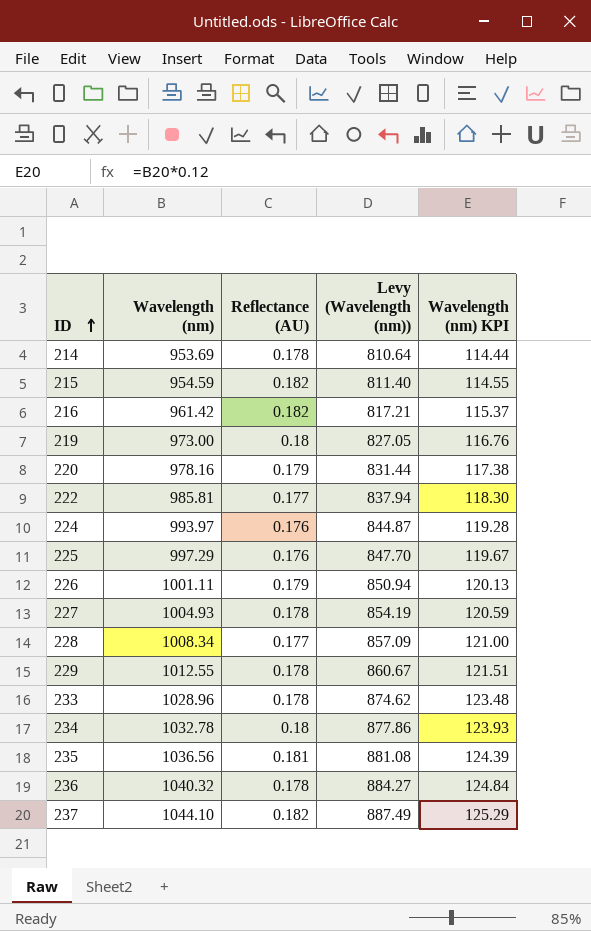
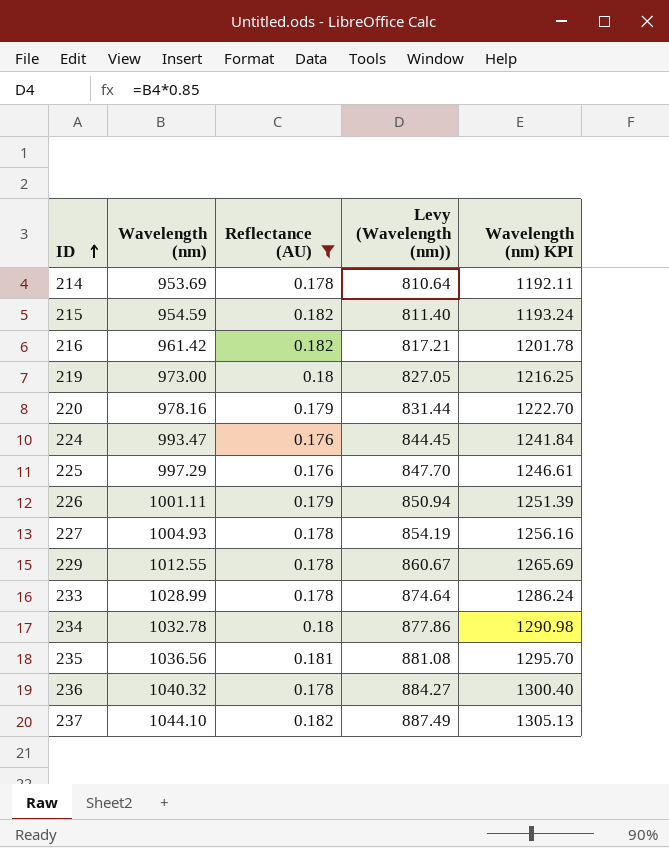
filter: none -> Reflectance (AU) != 0.177
column Wavelength (nm) KPI | formula: [Wavelength (nm)] * 0.12 -> [Wavelength (nm)] * 1.25
224 | Wavelength (nm): 993.97 -> 993.47
224 | Levy (Wavelength (nm)): 844.87 -> 844.45
233 | Wavelength (nm): 1028.96 -> 1028.99
233 | Levy (Wavelength (nm)): 874.62 -> 874.64

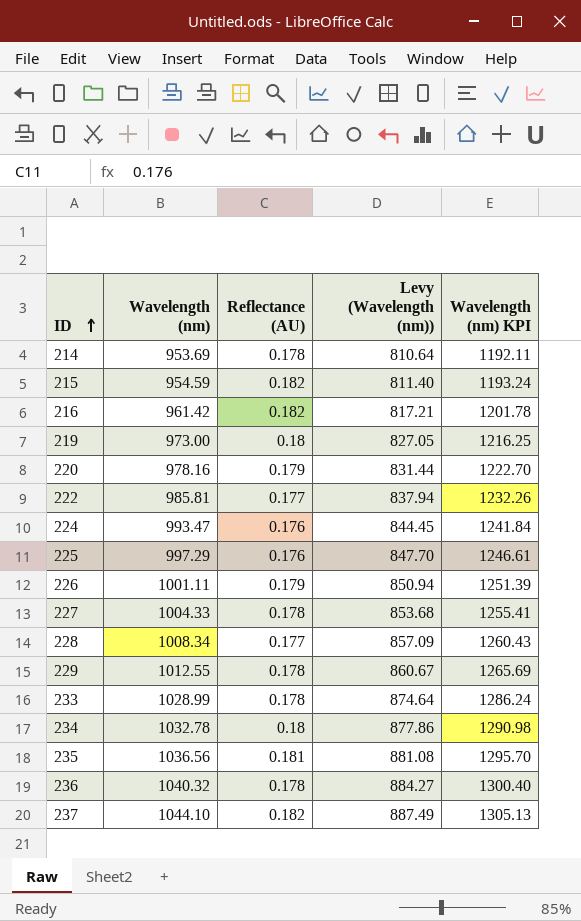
filter: Reflectance (AU) != 0.177 -> none
227 | Wavelength (nm): 1004.93 -> 1004.33
227 | Levy (Wavelength (nm)): 854.19 -> 853.68
227 | Wavelength (nm) KPI: 1256.16 -> 1255.41

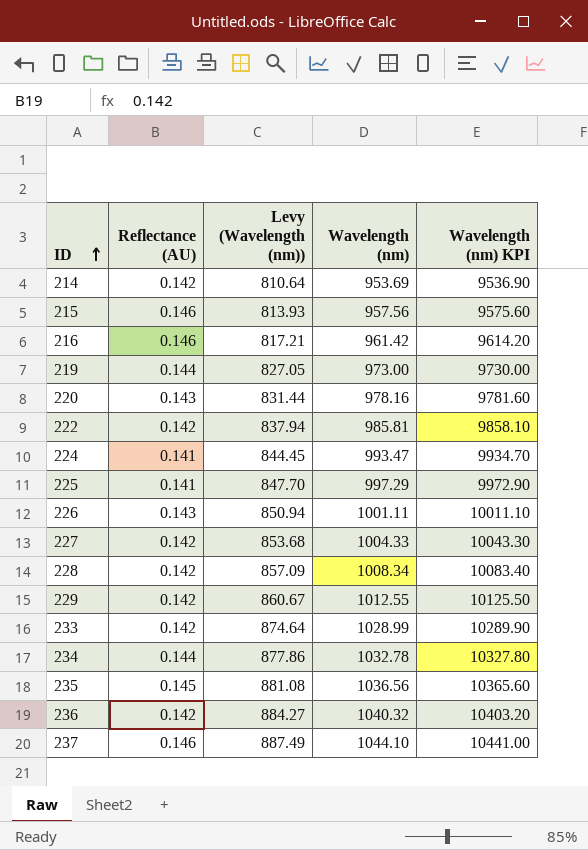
column Wavelength (nm) | position: 2 -> 4
column Wavelength (nm) KPI | formula: [Wavelength (nm)] * 1.25 -> [Wavelength (nm)] * 10
214 | Reflectance (AU): 0.178 -> 0.142
215 | Reflectance (AU): 0.182 -> 0.146
215 | Levy (Wavelength (nm)): 811.40 -> 813.93
215 | Wavelength (nm): 954.59 -> 957.56
216 | Reflectance (AU): 0.182 -> 0.146
219 | Reflectance (AU): 0.18 -> 0.144
220 | Reflectance (AU): 0.179 -> 0.143
222 | Reflectance (AU): 0.177 -> 0.142
224 | Reflectance (AU): 0.176 -> 0.141
225 | Reflectance (AU): 0.176 -> 0.141
226 | Reflectance (AU): 0.179 -> 0.143
227 | Reflectance (AU): 0.178 -> 0.142
228 | Reflectance (AU): 0.177 -> 0.142
229 | Reflectance (AU): 0.178 -> 0.142
233 | Reflectance (AU): 0.178 -> 0.142
234 | Reflectance (AU): 0.18 -> 0.144
235 | Reflectance (AU): 0.181 -> 0.145
236 | Reflectance (AU): 0.178 -> 0.142
237 | Reflectance (AU): 0.182 -> 0.146

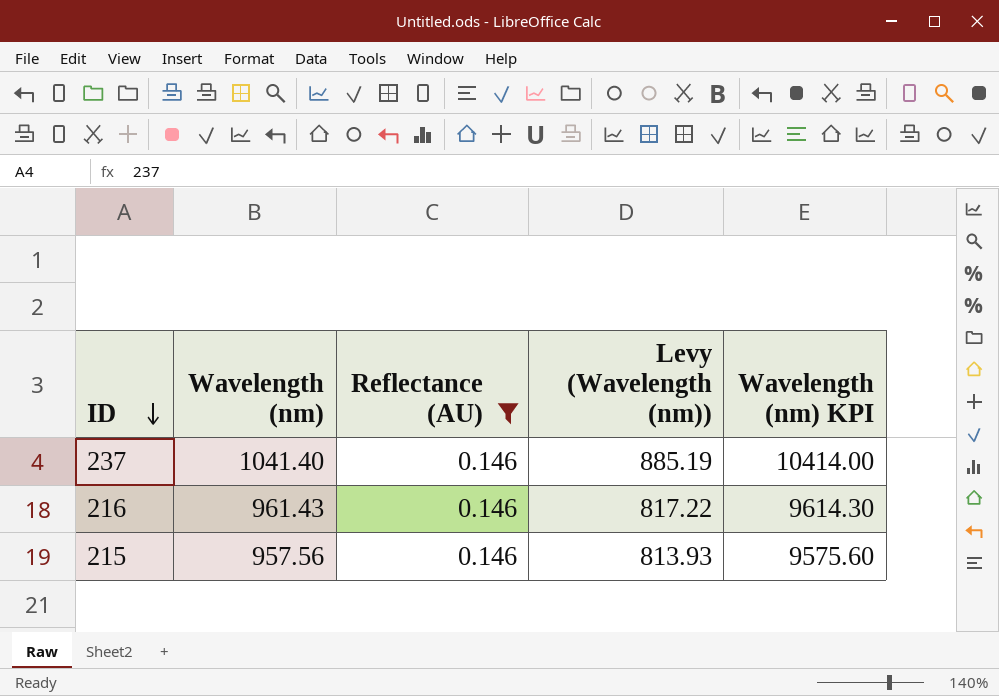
filter: none -> Reflectance (AU) = 0.146
row order: ID ascending -> ID descending
column Wavelength (nm) | position: 4 -> 2
237 | Wavelength (nm): 1044.10 -> 1041.40
237 | Levy (Wavelength (nm)): 887.49 -> 885.19
237 | Wavelength (nm) KPI: 10441.00 -> 10414.00
216 | Wavelength (nm): 961.42 -> 961.43
216 | Levy (Wavelength (nm)): 817.21 -> 817.22
216 | Wavelength (nm) KPI: 9614.20 -> 9614.30

